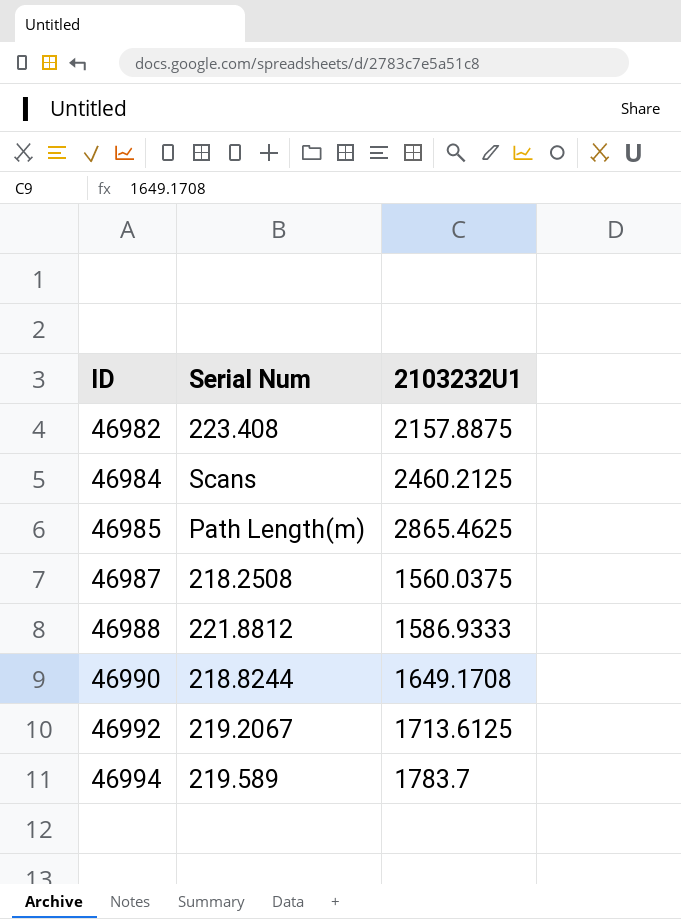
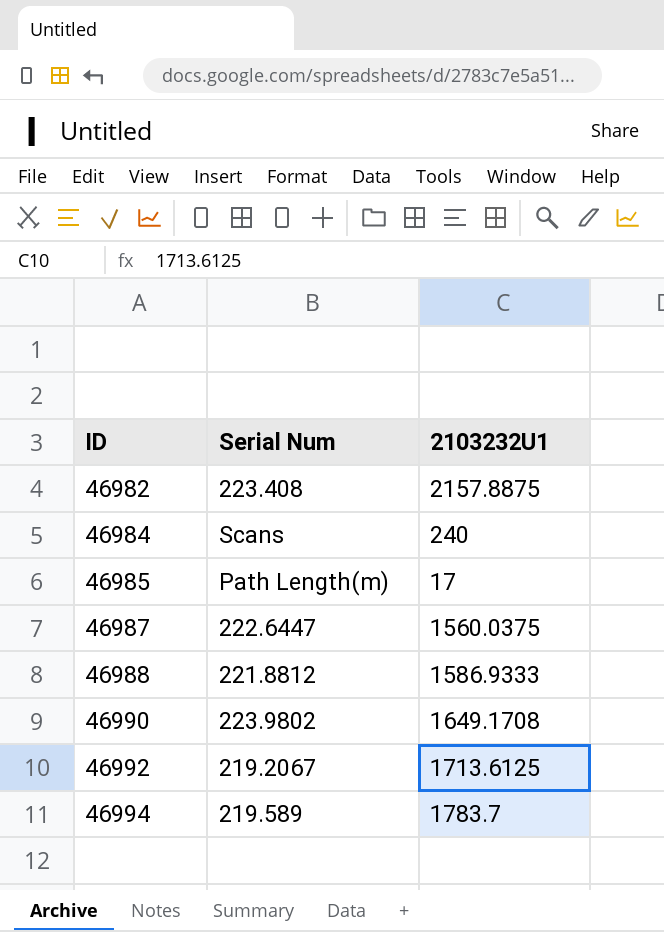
46984 | 2103232U1: 2460.2125 -> 240
46985 | 2103232U1: 2865.4625 -> 17
46987 | Serial Num: 218.2508 -> 222.6447
46990 | Serial Num: 218.8244 -> 223.9802

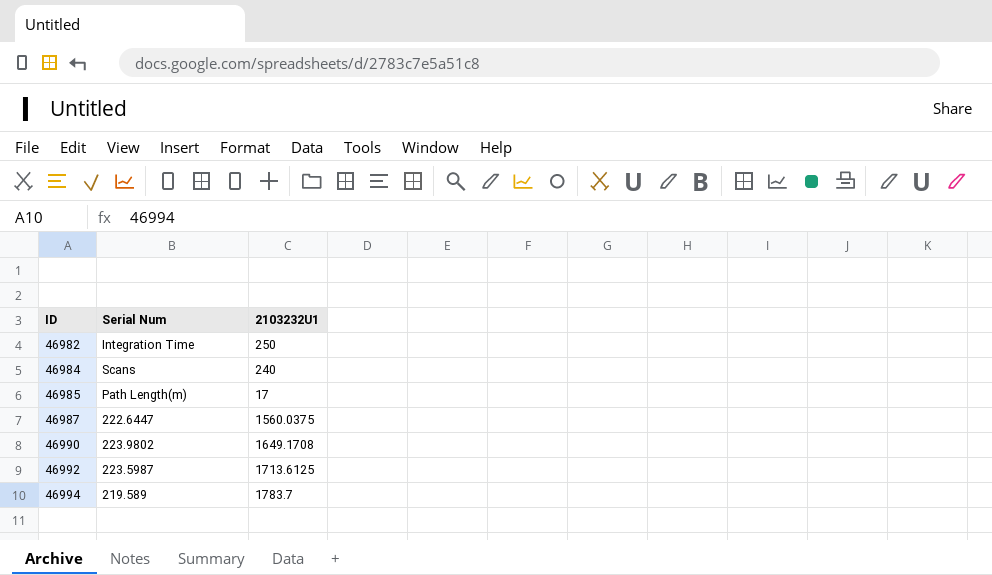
row 46988: 221.8812 | 1586.9333 -> none
46982 | Serial Num: 223.408 -> Integration Time
46982 | 2103232U1: 2157.8875 -> 250
46992 | Serial Num: 219.2067 -> 223.5987

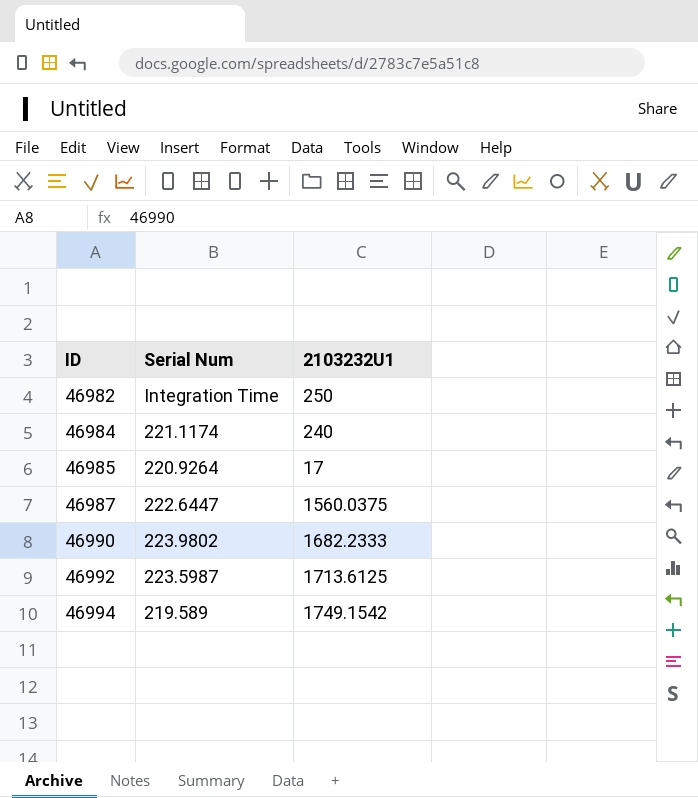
46984 | Serial Num: Scans -> 221.1174
46985 | Serial Num: Path Length(m) -> 220.9264
46990 | 2103232U1: 1649.1708 -> 1682.2333
46994 | 2103232U1: 1783.7 -> 1749.1542

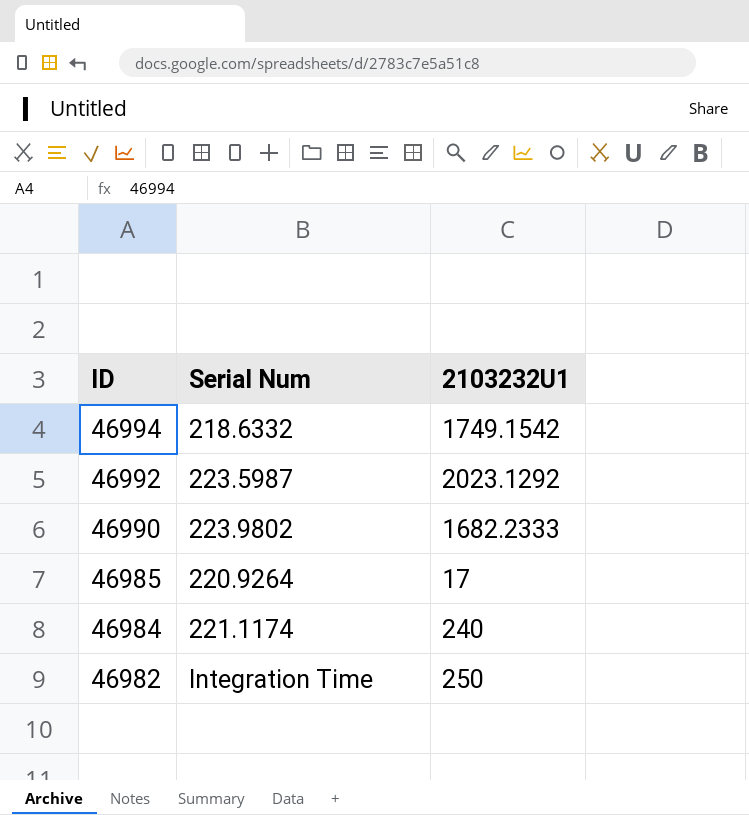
row order: ID ascending -> ID descending
row 46987: 222.6447 | 1560.0375 -> none
46994 | Serial Num: 219.589 -> 218.6332
46992 | 2103232U1: 1713.6125 -> 2023.1292

